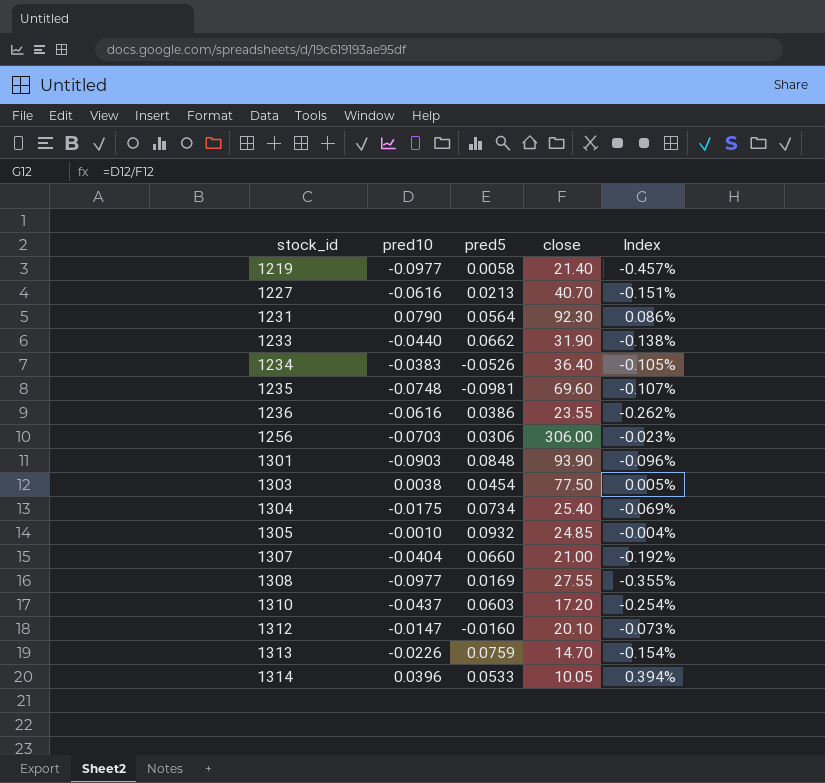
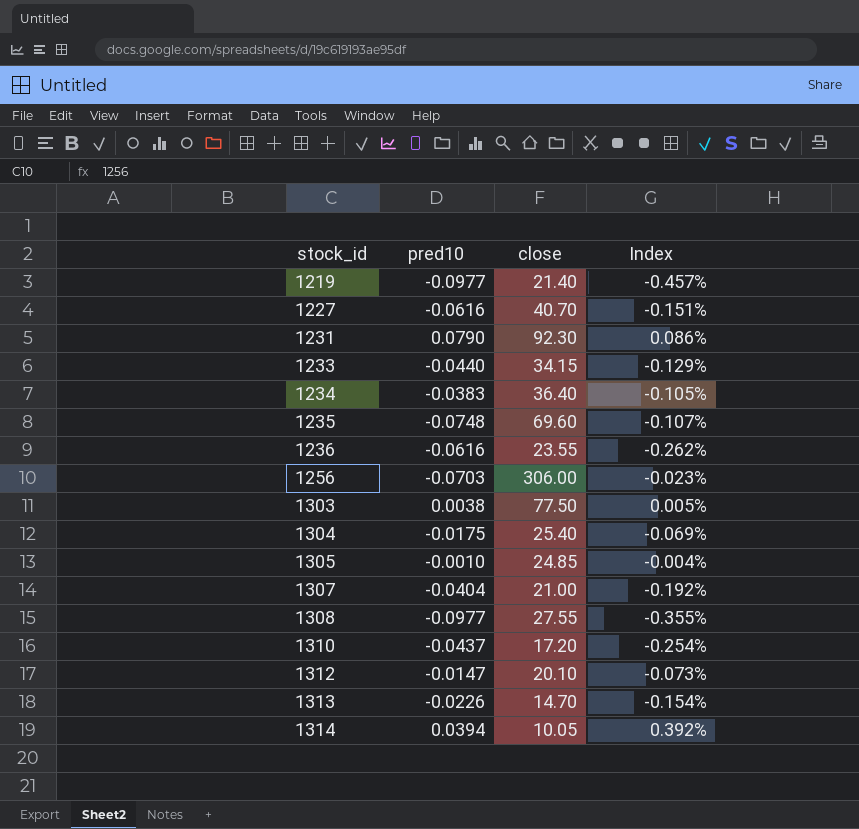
column pred5 | position: 3 -> none
row 1301: -0.0903 | 0.0848 | 93.90 | -0.096% -> none
1233 | close: 31.90 -> 34.15
1233 | Index: -0.138% -> -0.129%
1314 | pred10: 0.0396 -> 0.0394
1314 | Index: 0.394% -> 0.392%

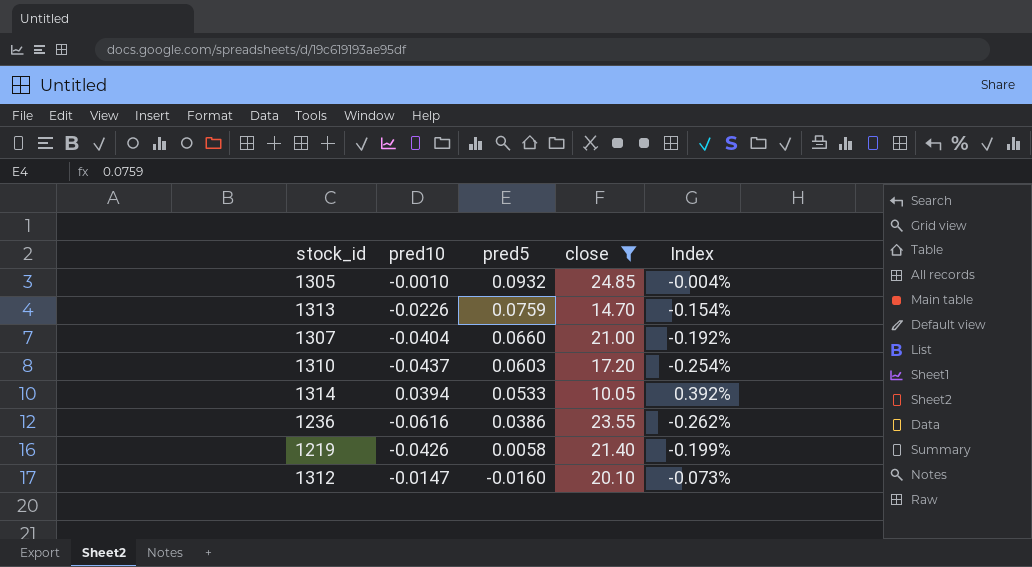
filter: none -> close <= 24.85
row order: stock_id ascending -> pred5 descending
column pred5 | position: none -> 3
1219 | pred10: -0.0977 -> -0.0426
1219 | Index: -0.457% -> -0.199%

